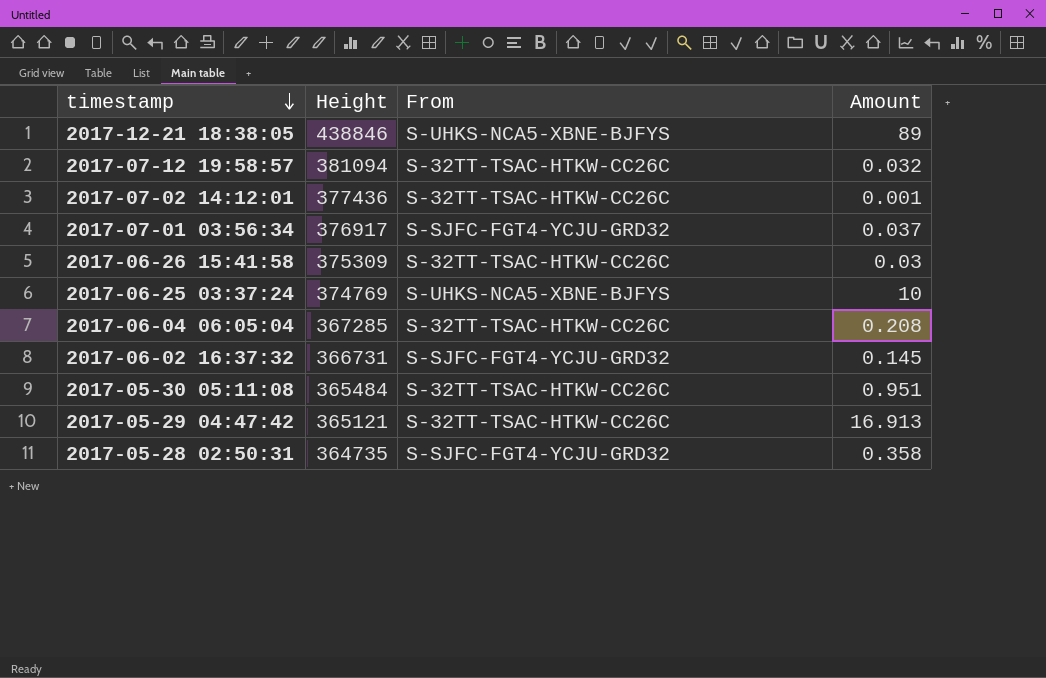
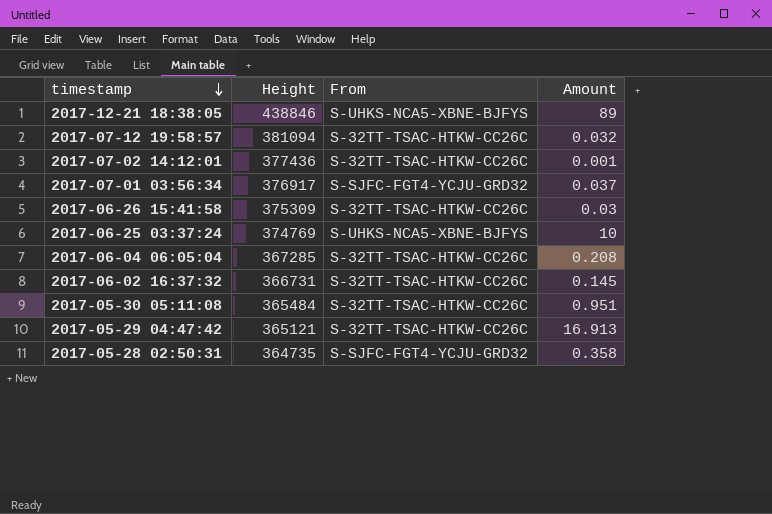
2017-06-02 16:37:32 | From: S-SJFC-FGT4-YCJU-GRD32 -> S-32TT-TSAC-HTKW-CC26C

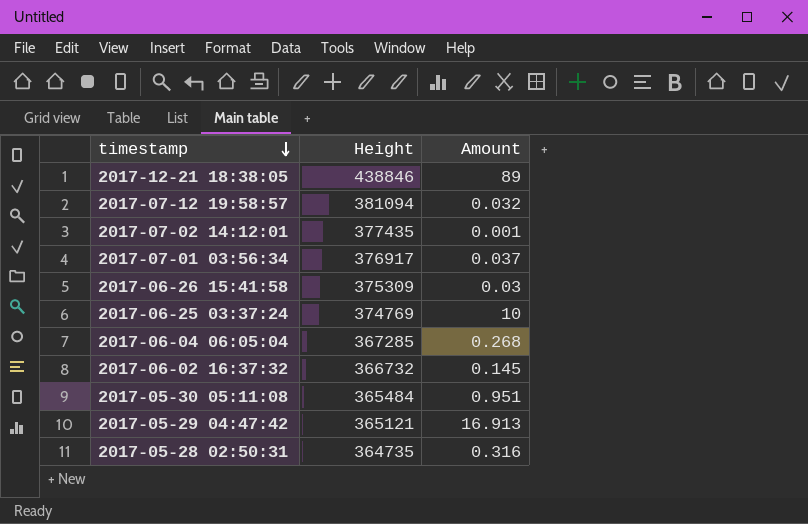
column From | position: 3 -> none
2017-07-02 14:12:01 | Height: 377436 -> 377435
2017-06-04 06:05:04 | Amount: 0.208 -> 0.268
2017-06-02 16:37:32 | Height: 366731 -> 366732
2017-05-28 02:50:31 | Amount: 0.358 -> 0.316

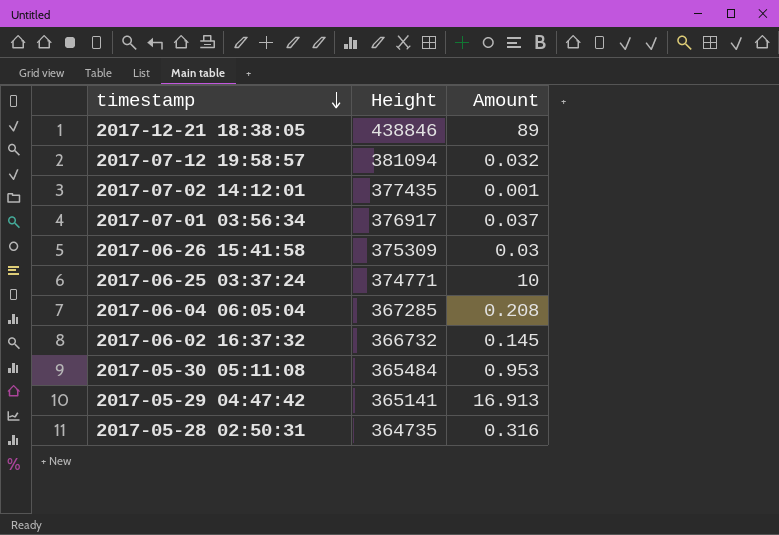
2017-06-25 03:37:24 | Height: 374769 -> 374771
2017-06-04 06:05:04 | Amount: 0.268 -> 0.208
2017-05-30 05:11:08 | Amount: 0.951 -> 0.953
2017-05-29 04:47:42 | Height: 365121 -> 365141

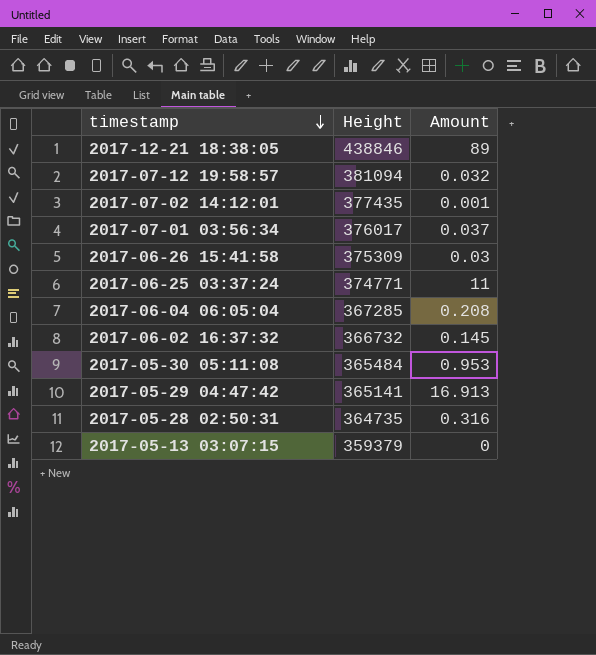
2017-07-01 03:56:34 | Height: 376917 -> 376017
2017-06-25 03:37:24 | Amount: 10 -> 11
row 2017-05-13 03:07:15: none -> 359379 | 0

